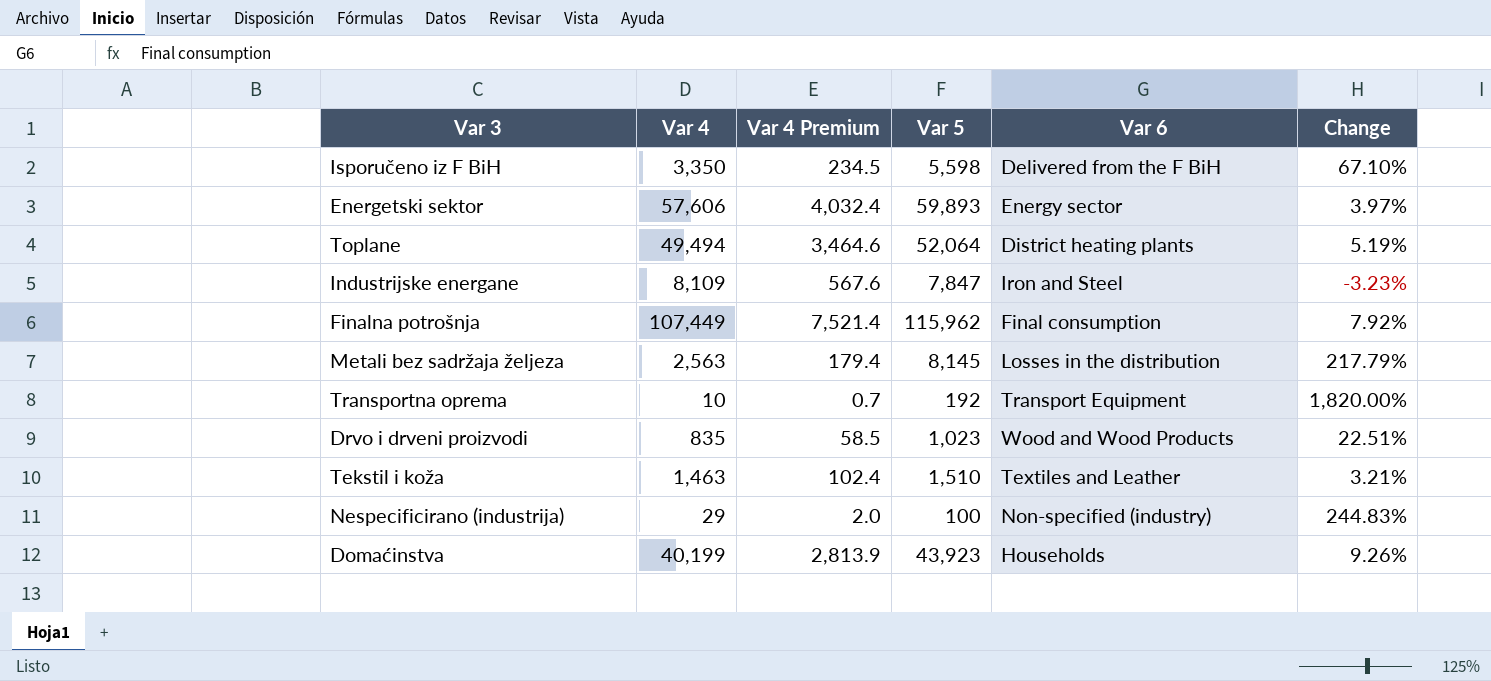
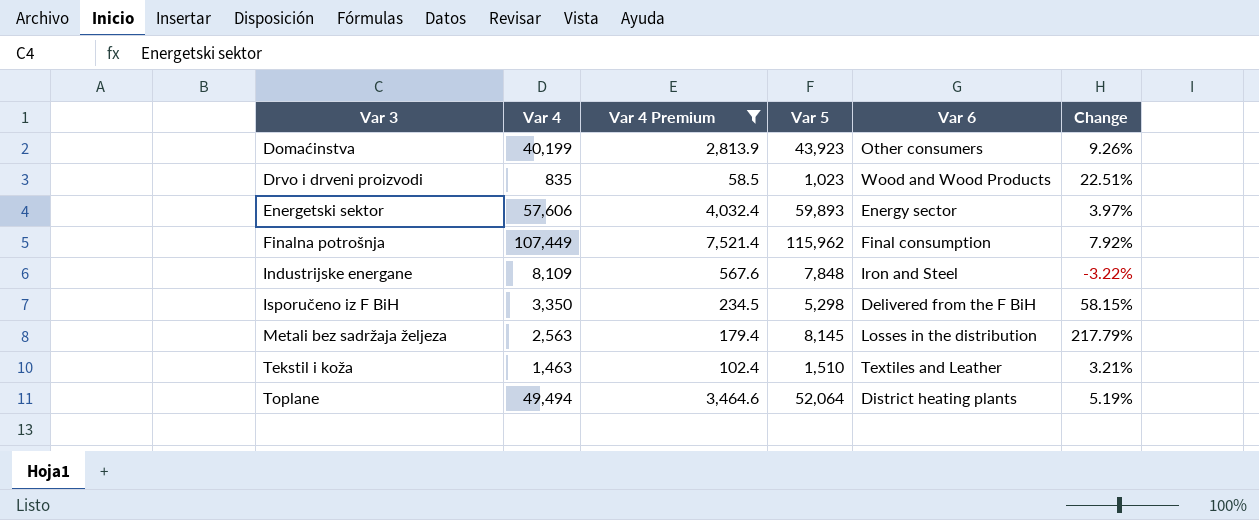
filter: none -> Var 4 Premium >= 58.5
row order: none -> Var 3 ascending
Domaćinstva | Var 6: Households -> Other consumers
Industrijske energane | Var 5: 7,847 -> 7,848
Industrijske energane | Change: -3.23% -> -3.22%
Isporučeno iz F BiH | Var 5: 5,598 -> 5,298
Isporučeno iz F BiH | Change: 67.10% -> 58.15%

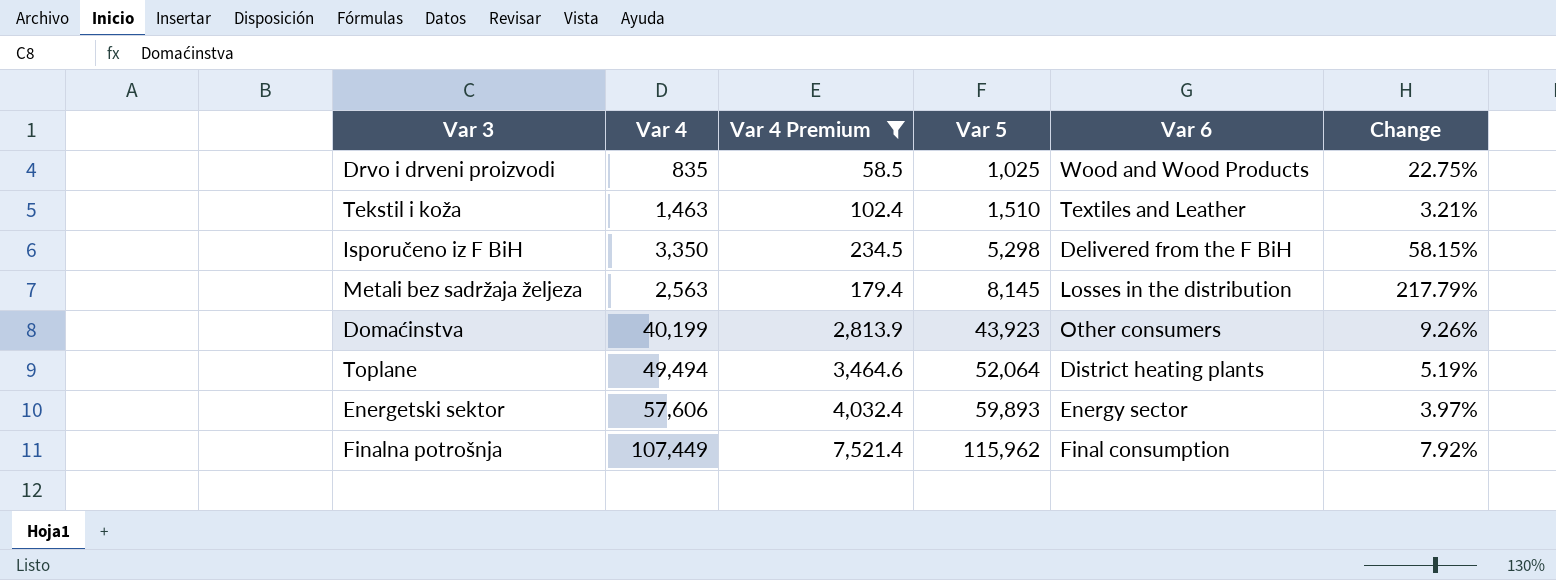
row order: Var 3 ascending -> Var 5 ascending
row Industrijske energane: 8,109 | 567.6 | 7,848 | Iron and Steel | -3.22% -> none
Drvo i drveni proizvodi | Var 5: 1,023 -> 1,025
Drvo i drveni proizvodi | Change: 22.51% -> 22.75%

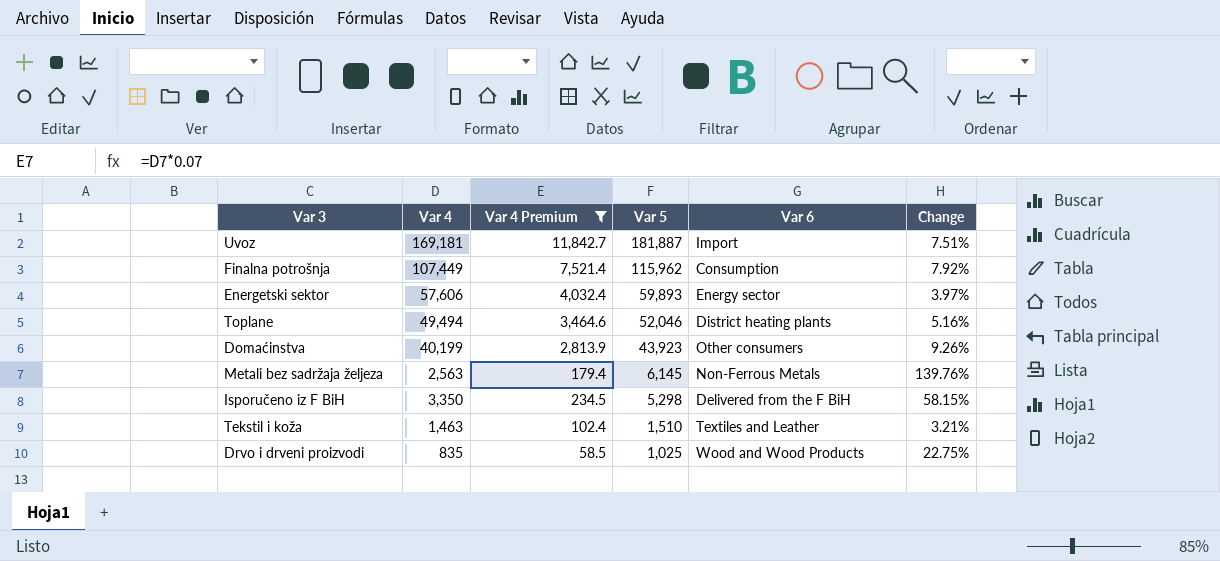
row order: Var 5 ascending -> Var 5 descending
row Uvoz: none -> 169,181 | 11,842.7 | 181,887 | Import | 7.51%
Finalna potrošnja | Var 6: Final consumption -> Consumption
Toplane | Var 5: 52,064 -> 52,046
Toplane | Change: 5.19% -> 5.16%
Metali bez sadržaja željeza | Var 5: 8,145 -> 6,145
Metali bez sadržaja željeza | Var 6: Losses in the distribution -> Non-Ferrous Metals
Metali bez sadržaja željeza | Change: 217.79% -> 139.76%

